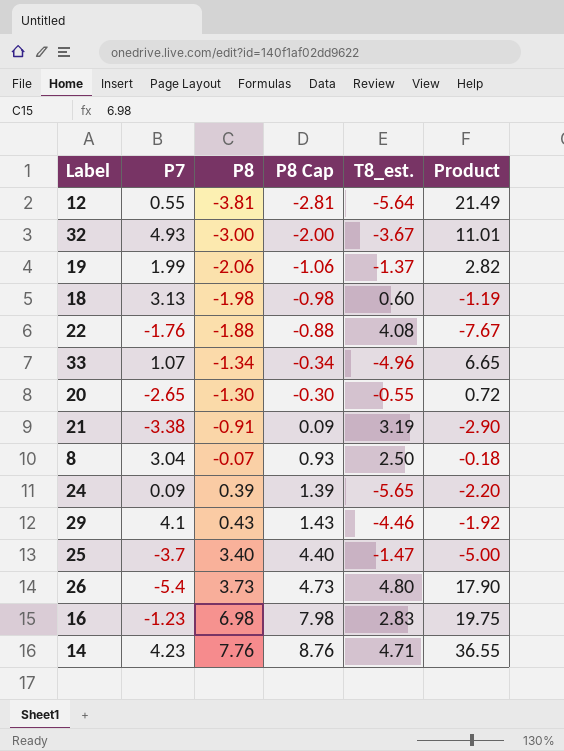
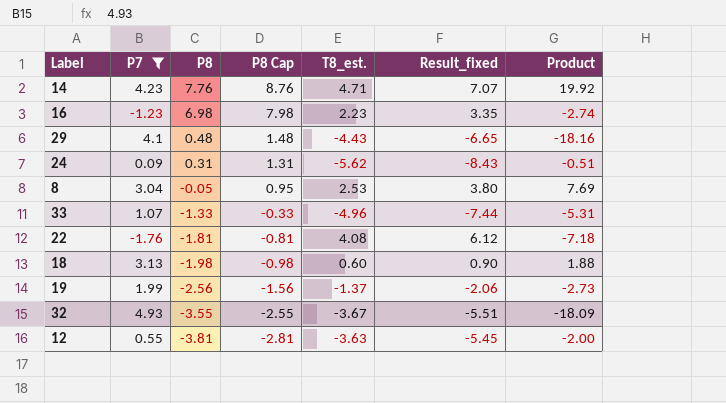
filter: none -> P7 >= -1.76
row order: P8 ascending -> P8 descending
column Result_fixed | formula: none -> [T8_est.] * 1.5
column Product | formula: [P8] * [T8_est.] -> [P7] * [T8_est.]
16 | T8_est.: 2.83 -> 2.23
29 | P8: 0.43 -> 0.48
29 | P8 Cap: 1.43 -> 1.48
29 | T8_est.: -4.46 -> -4.43
24 | P8: 0.39 -> 0.31
24 | P8 Cap: 1.39 -> 1.31
24 | T8_est.: -5.65 -> -5.62
8 | P8: -0.07 -> -0.05
8 | P8 Cap: 0.93 -> 0.95
8 | T8_est.: 2.50 -> 2.53
33 | P8: -1.34 -> -1.33
33 | P8 Cap: -0.34 -> -0.33
22 | P8: -1.88 -> -1.81
22 | P8 Cap: -0.88 -> -0.81
19 | P8: -2.06 -> -2.56
19 | P8 Cap: -1.06 -> -1.56
32 | P8: -3.00 -> -3.55
32 | P8 Cap: -2.00 -> -2.55
12 | T8_est.: -5.64 -> -3.63

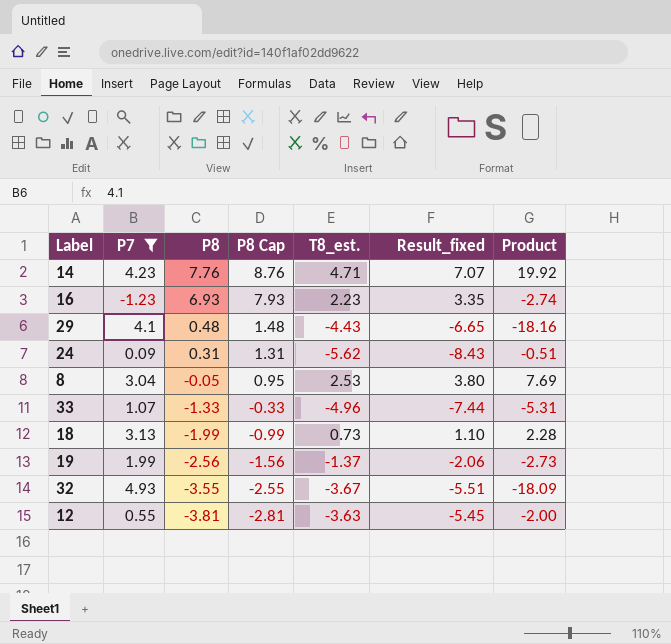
row 22: -1.76 | -1.81 | -0.81 | 4.08 | 6.12 | -7.18 -> none
16 | P8: 6.98 -> 6.93
16 | P8 Cap: 7.98 -> 7.93
18 | P8: -1.98 -> -1.99
18 | P8 Cap: -0.98 -> -0.99
18 | T8_est.: 0.60 -> 0.73
18 | Result_fixed: 0.90 -> 1.10
18 | Product: 1.88 -> 2.28

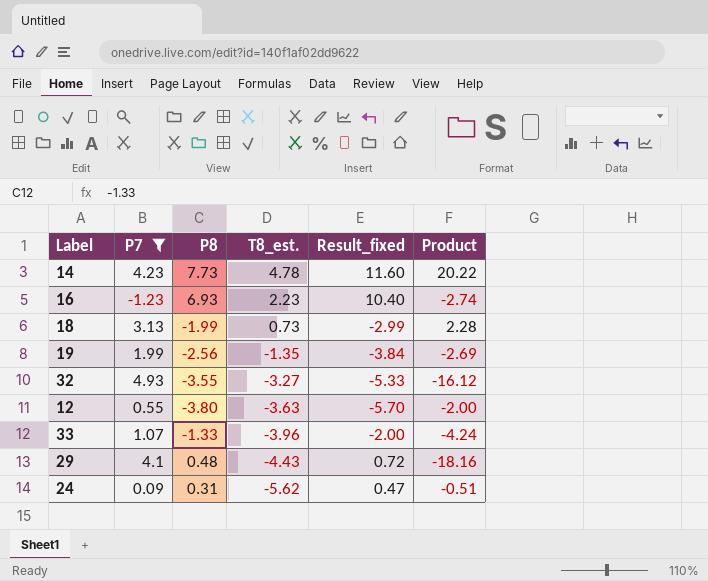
row order: P8 descending -> T8_est. descending
column P8 Cap | formula: [P8] + 1 -> none
column Result_fixed | formula: [T8_est.] * 1.5 -> [P8] * 1.5
row 8: 3.04 | -0.05 | 0.95 | 2.53 | 3.80 | 7.69 -> none
14 | P8: 7.76 -> 7.73
14 | T8_est.: 4.71 -> 4.78
14 | Product: 19.92 -> 20.22
19 | T8_est.: -1.37 -> -1.35
19 | Product: -2.73 -> -2.69
32 | T8_est.: -3.67 -> -3.27
32 | Product: -18.09 -> -16.12
12 | P8: -3.81 -> -3.80
33 | T8_est.: -4.96 -> -3.96
33 | Product: -5.31 -> -4.24

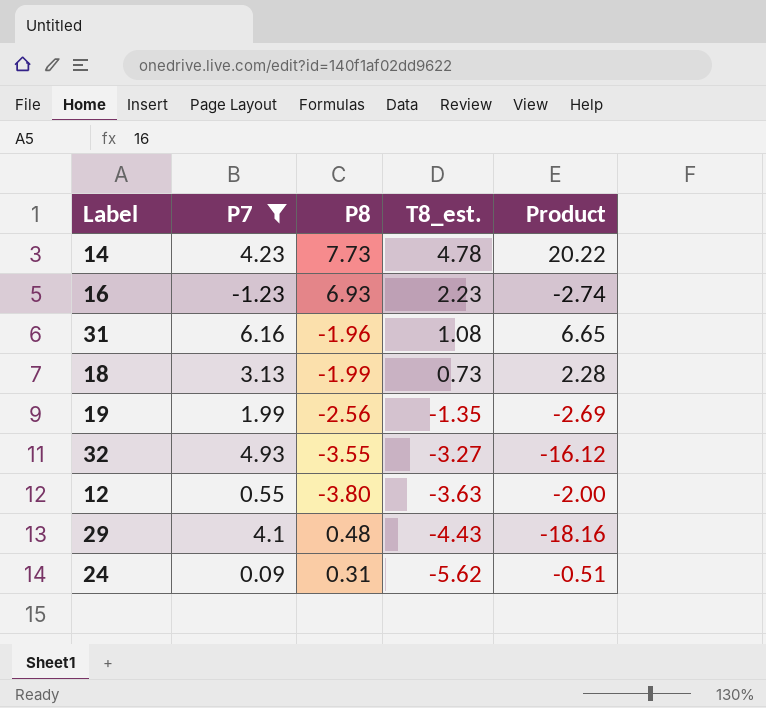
column Result_fixed | formula: [P8] * 1.5 -> none
row 33: 1.07 | -1.33 | -3.96 | -2.00 | -4.24 -> none
row 31: none -> 6.16 | -1.96 | 1.08 | 6.65

